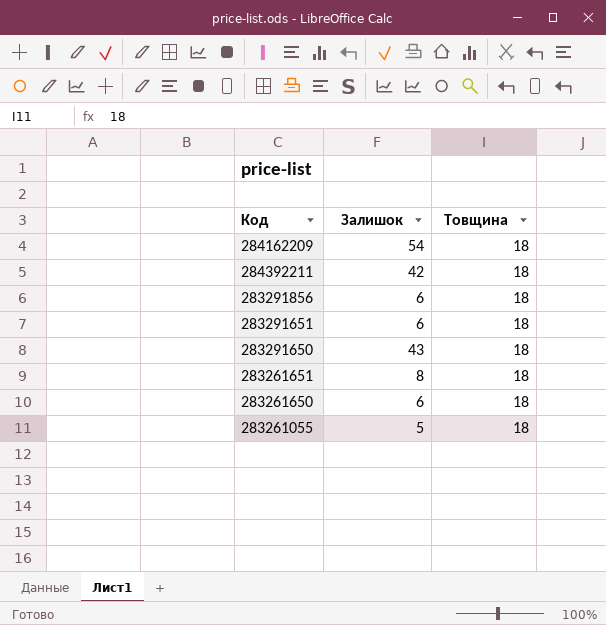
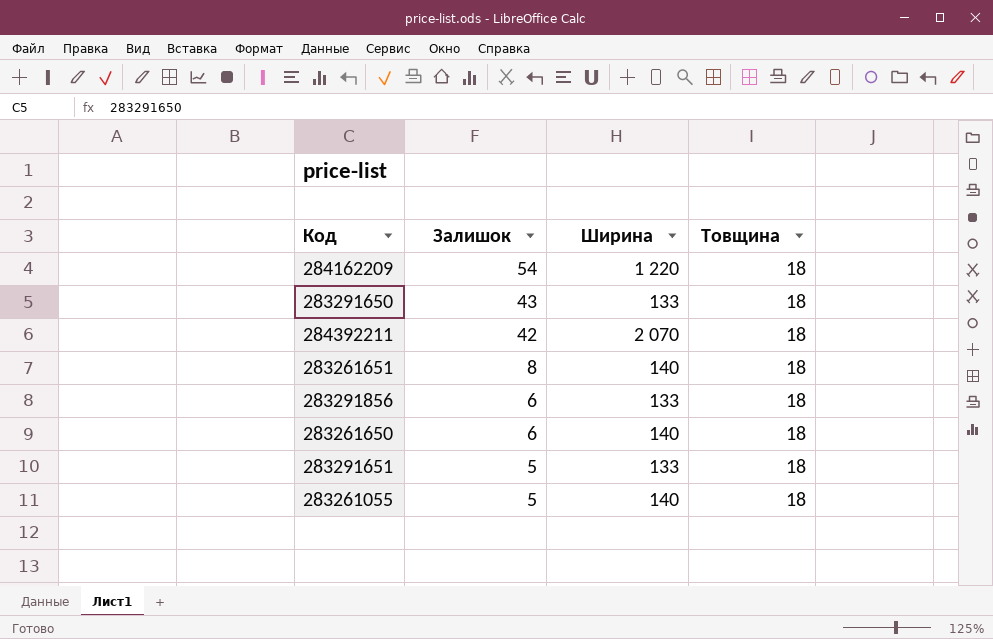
row order: none -> Залишок descending
column Ширина | position: none -> 3
283291651 | Залишок: 6 -> 5

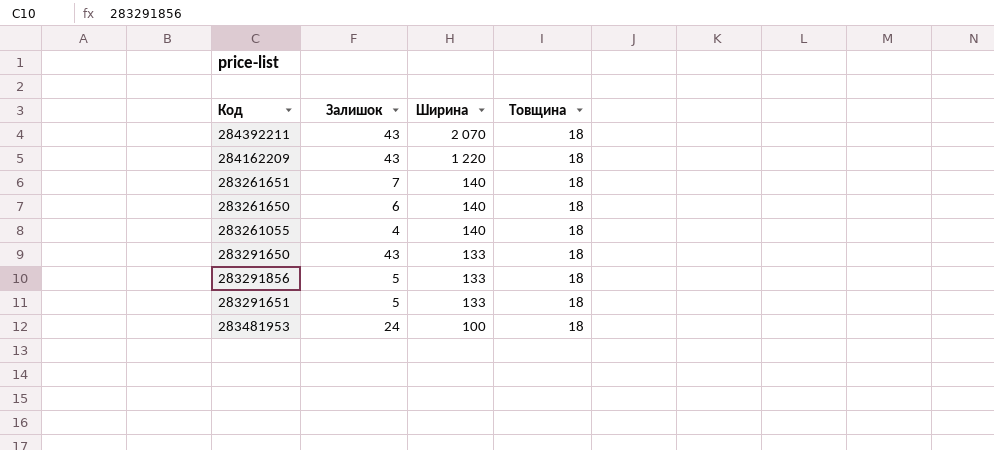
row order: Залишок descending -> Ширина descending
284392211 | Залишок: 42 -> 43
284162209 | Залишок: 54 -> 43
283261651 | Залишок: 8 -> 7
283261055 | Залишок: 5 -> 4
283291856 | Залишок: 6 -> 5
row 283481953: none -> 24 | 100 | 18

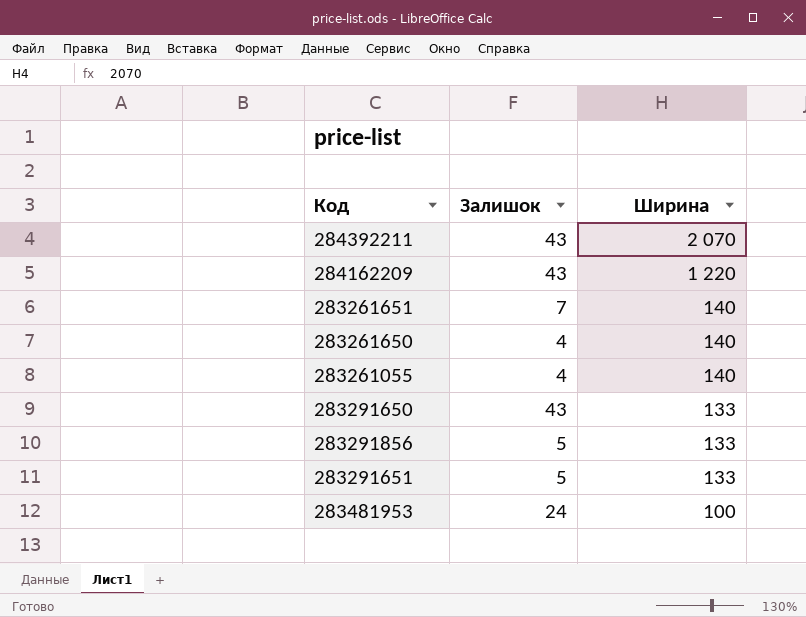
column Товщина | position: 4 -> none
283261650 | Залишок: 6 -> 4

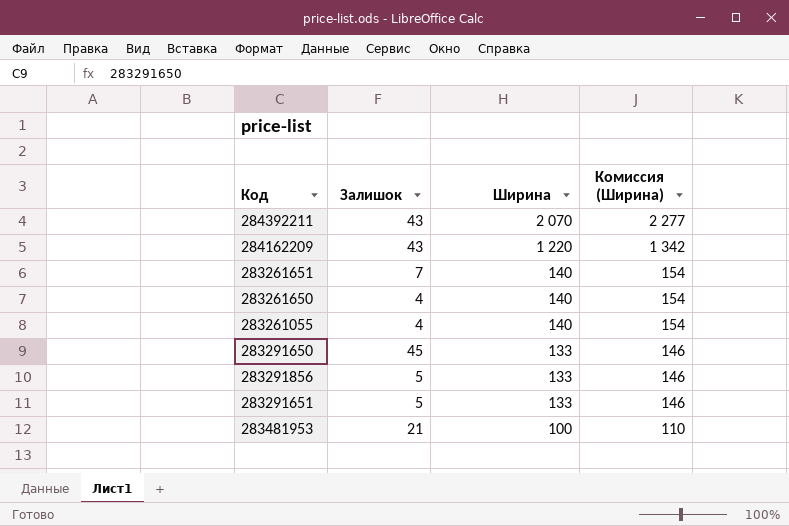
column Комиссия (Ширина) | formula: none -> [Ширина] * 1,1
283291650 | Залишок: 43 -> 45
283481953 | Залишок: 24 -> 21

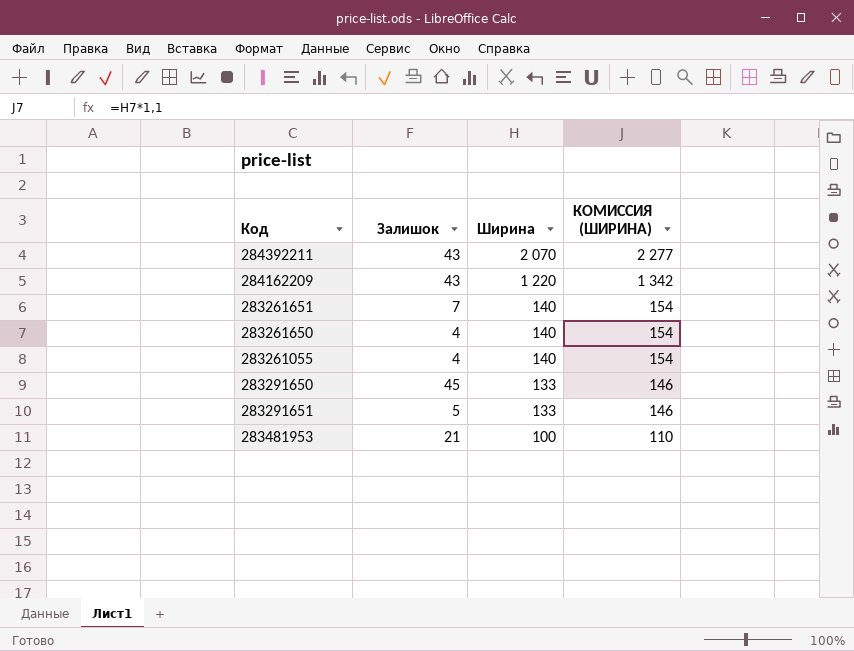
column name: Комиссия (Ширина) -> КОМИССИЯ (ШИРИНА)
row 283291856: 5 | 133 | 146 -> none

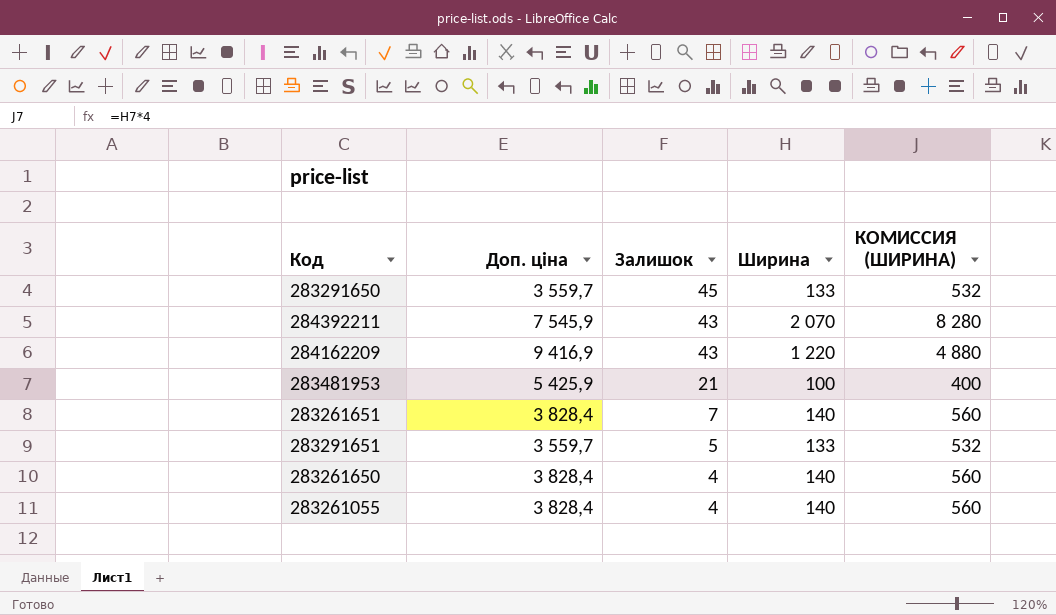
row order: Ширина descending -> Залишок descending
column Доп. ціна | position: none -> 2
column КОМИССИЯ (ШИРИНА) | formula: [Ширина] * 1,1 -> [Ширина] * 4

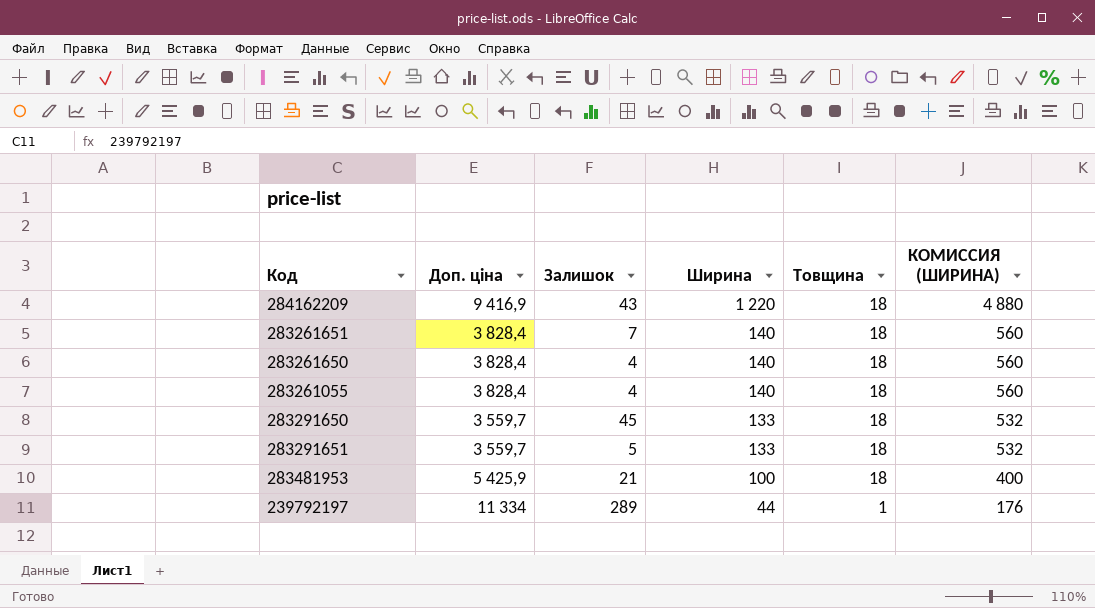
row order: Залишок descending -> Ширина descending
column Товщина | position: none -> 5
row 284392211: 7 545,9 | 43 | 2 070 | 8 280 -> none
row 239792197: none -> 11 334 | 289 | 44 | 1 | 176

